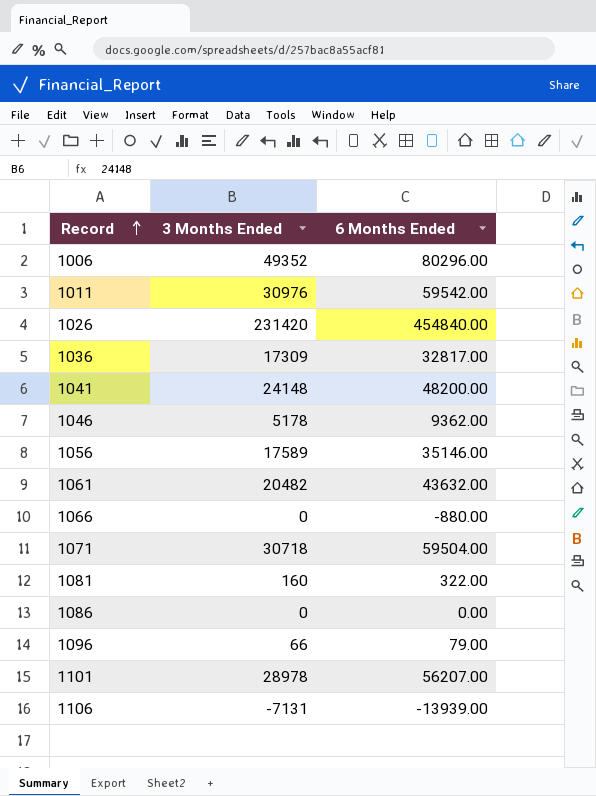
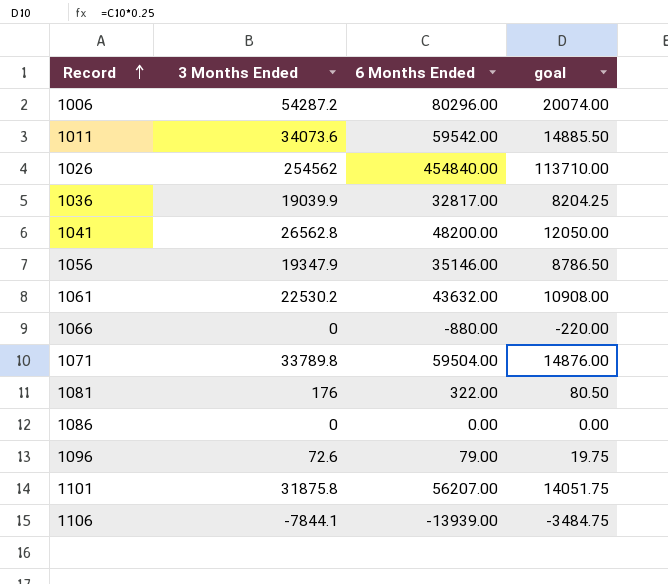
column goal | formula: none -> [6 Months Ended] * 0.25
row 1046: 5178 | 9362.00 -> none
1006 | 3 Months Ended: 49352 -> 54287.2
1011 | 3 Months Ended: 30976 -> 34073.6
1026 | 3 Months Ended: 231420 -> 254562
1036 | 3 Months Ended: 17309 -> 19039.9
1041 | 3 Months Ended: 24148 -> 26562.8
1056 | 3 Months Ended: 17589 -> 19347.9
1061 | 3 Months Ended: 20482 -> 22530.2
1071 | 3 Months Ended: 30718 -> 33789.8
1081 | 3 Months Ended: 160 -> 176
1096 | 3 Months Ended: 66 -> 72.6
1101 | 3 Months Ended: 28978 -> 31875.8
1106 | 3 Months Ended: -7131 -> -7844.1

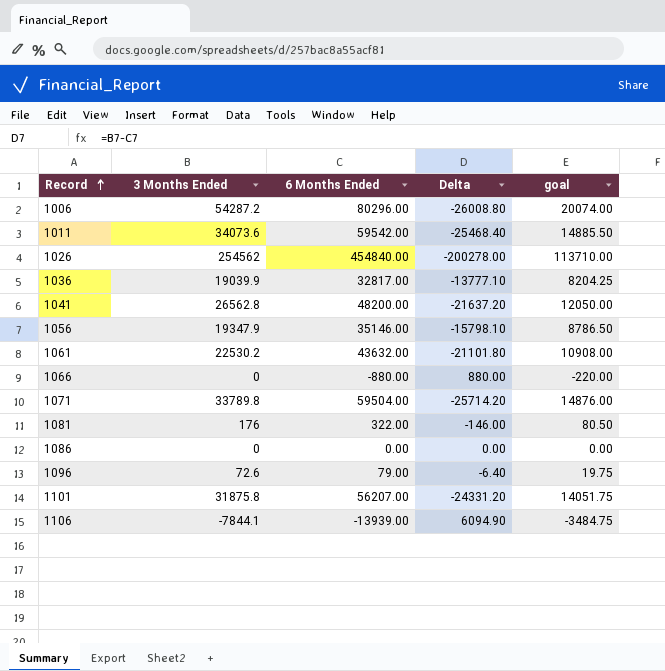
column Delta | formula: none -> [3 Months Ended] - [6 Months Ended]

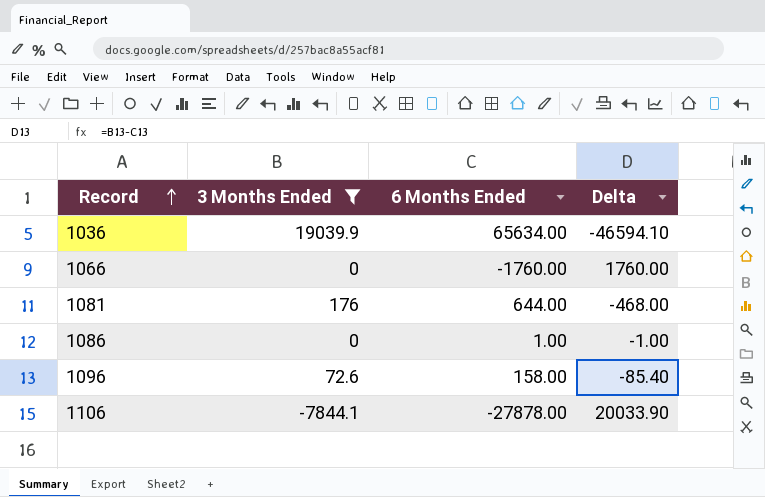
filter: none -> 3 Months Ended <= 19039.9
column goal | formula: [6 Months Ended] * 0.25 -> none
1036 | 6 Months Ended: 32817.00 -> 65634.00
1036 | Delta: -13777.10 -> -46594.10
1066 | 6 Months Ended: -880.00 -> -1760.00
1066 | Delta: 880.00 -> 1760.00
1081 | 6 Months Ended: 322.00 -> 644.00
1081 | Delta: -146.00 -> -468.00
1086 | 6 Months Ended: 0.00 -> 1.00
1086 | Delta: 0.00 -> -1.00
1096 | 6 Months Ended: 79.00 -> 158.00
1096 | Delta: -6.40 -> -85.40
1106 | 6 Months Ended: -13939.00 -> -27878.00
1106 | Delta: 6094.90 -> 20033.90

